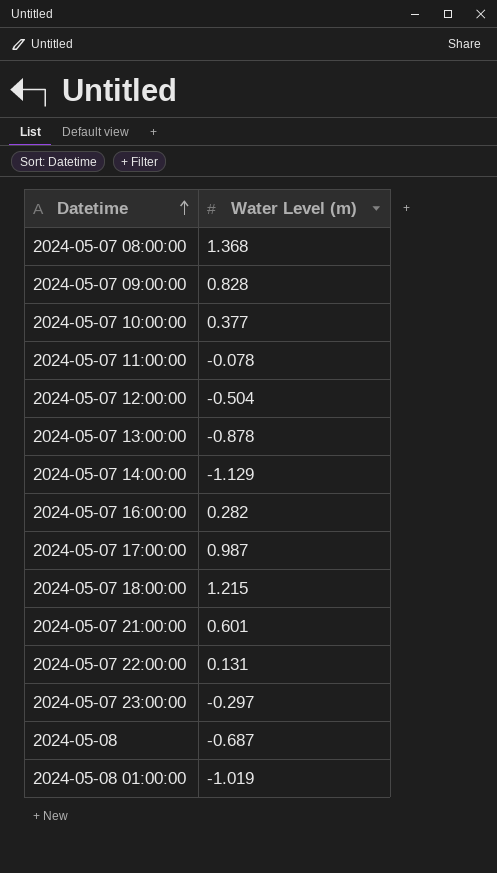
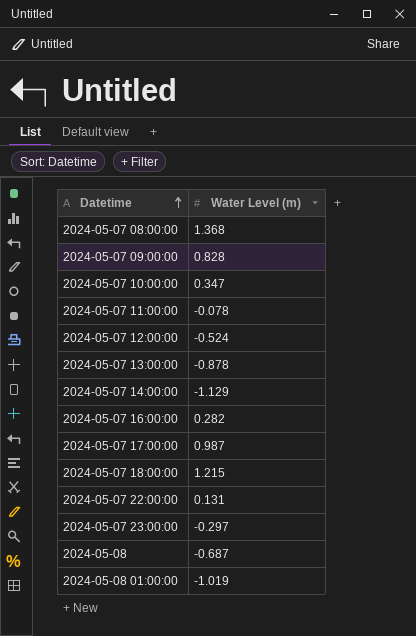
row 2024-05-07 21:00:00: 0.601 -> none
2024-05-07 10:00:00 | Water Level (m): 0.377 -> 0.347
2024-05-07 12:00:00 | Water Level (m): -0.504 -> -0.524

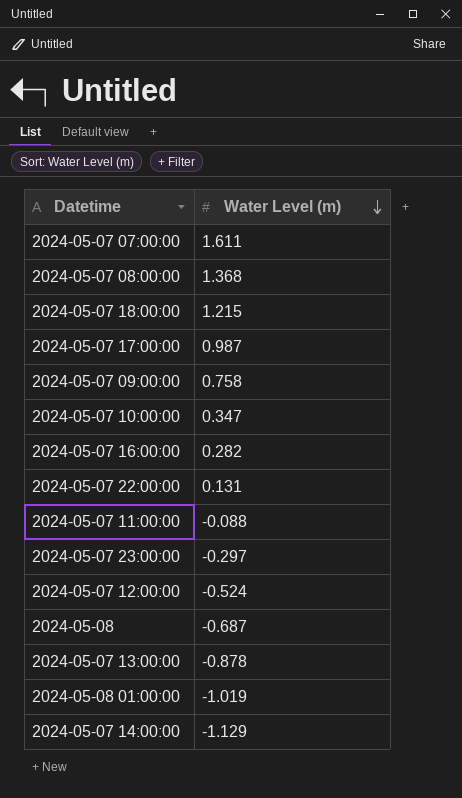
row order: Datetime ascending -> Water Level (m) descending
row 2024-05-07 07:00:00: none -> 1.611
2024-05-07 09:00:00 | Water Level (m): 0.828 -> 0.758
2024-05-07 11:00:00 | Water Level (m): -0.078 -> -0.088

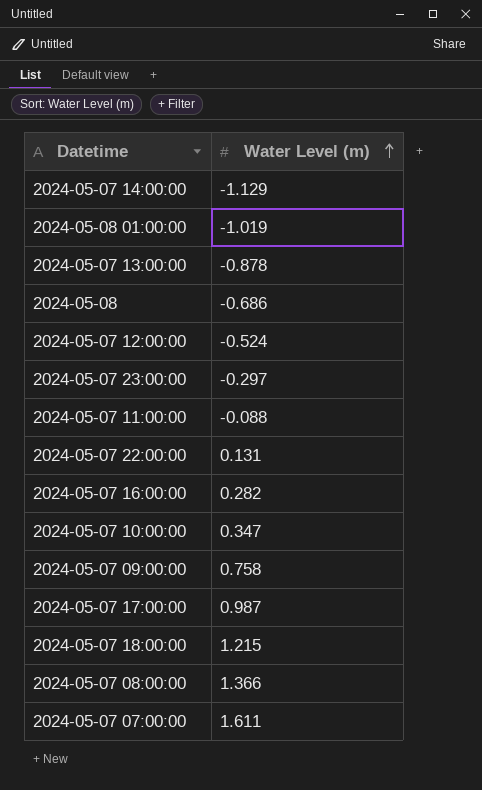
row order: Water Level (m) descending -> Water Level (m) ascending
2024-05-08 | Water Level (m): -0.687 -> -0.686
2024-05-07 08:00:00 | Water Level (m): 1.368 -> 1.366

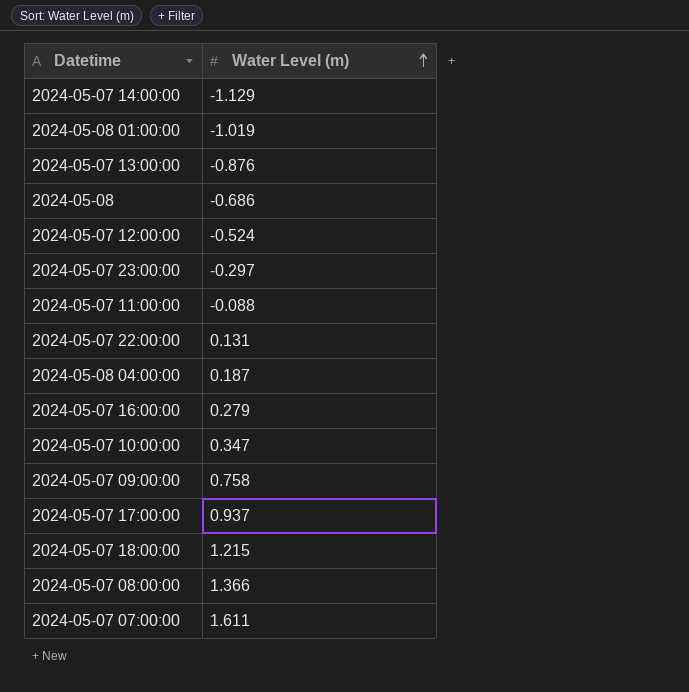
2024-05-07 13:00:00 | Water Level (m): -0.878 -> -0.876
row 2024-05-08 04:00:00: none -> 0.187
2024-05-07 16:00:00 | Water Level (m): 0.282 -> 0.279
2024-05-07 17:00:00 | Water Level (m): 0.987 -> 0.937

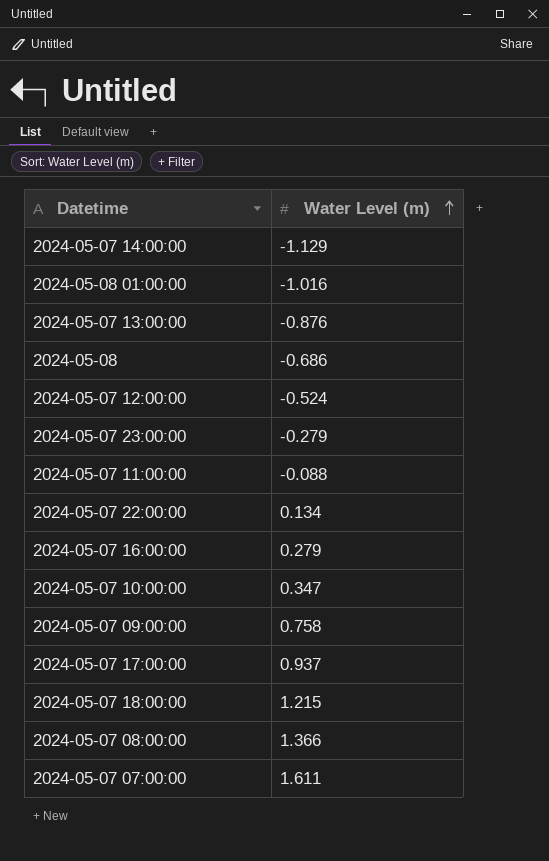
row 2024-05-08 04:00:00: 0.187 -> none
2024-05-08 01:00:00 | Water Level (m): -1.019 -> -1.016
2024-05-07 23:00:00 | Water Level (m): -0.297 -> -0.279
2024-05-07 22:00:00 | Water Level (m): 0.131 -> 0.134

